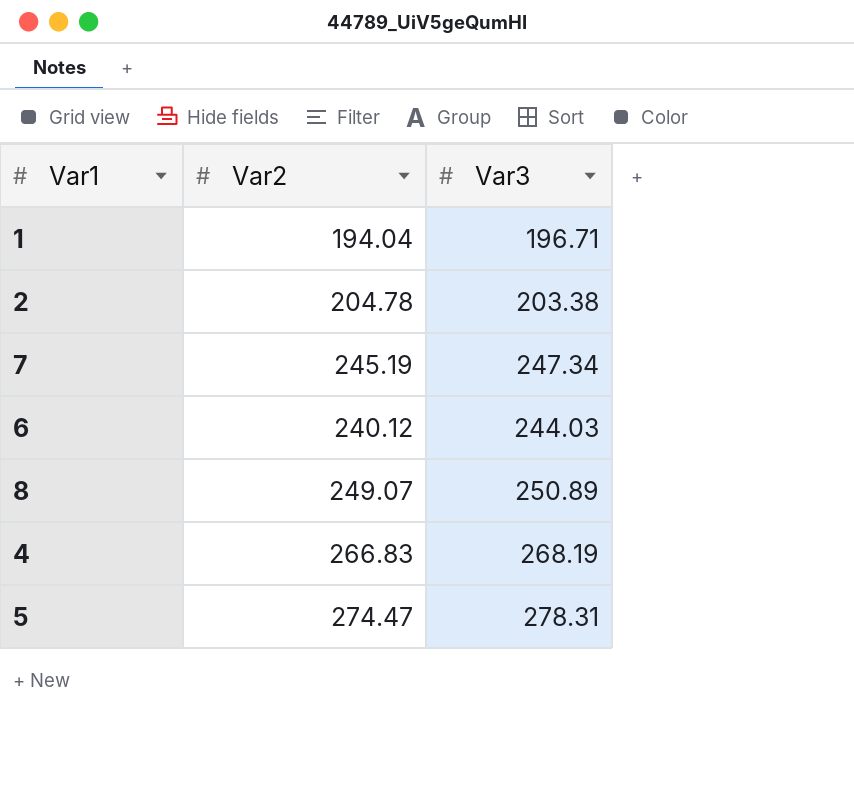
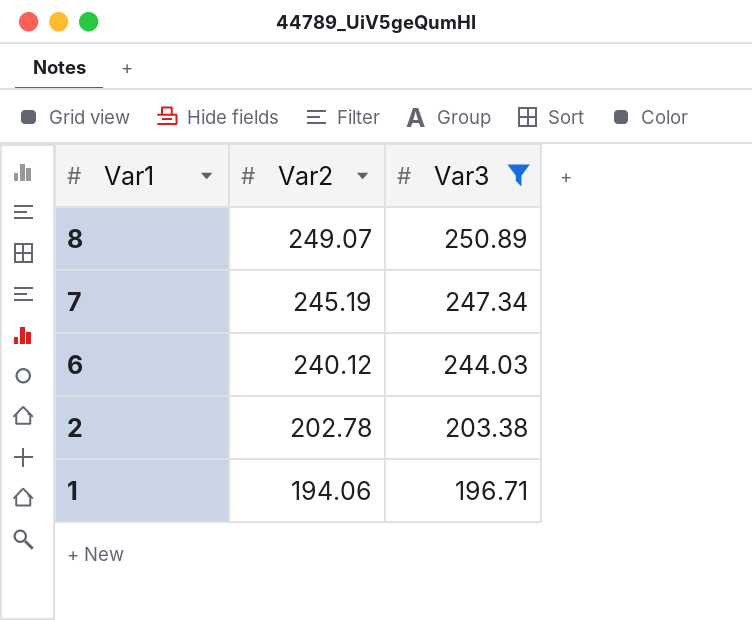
filter: none -> Var3 <= 250.89
row order: none -> Var1 descending
2 | Var2: 204.78 -> 202.78
1 | Var2: 194.04 -> 194.06

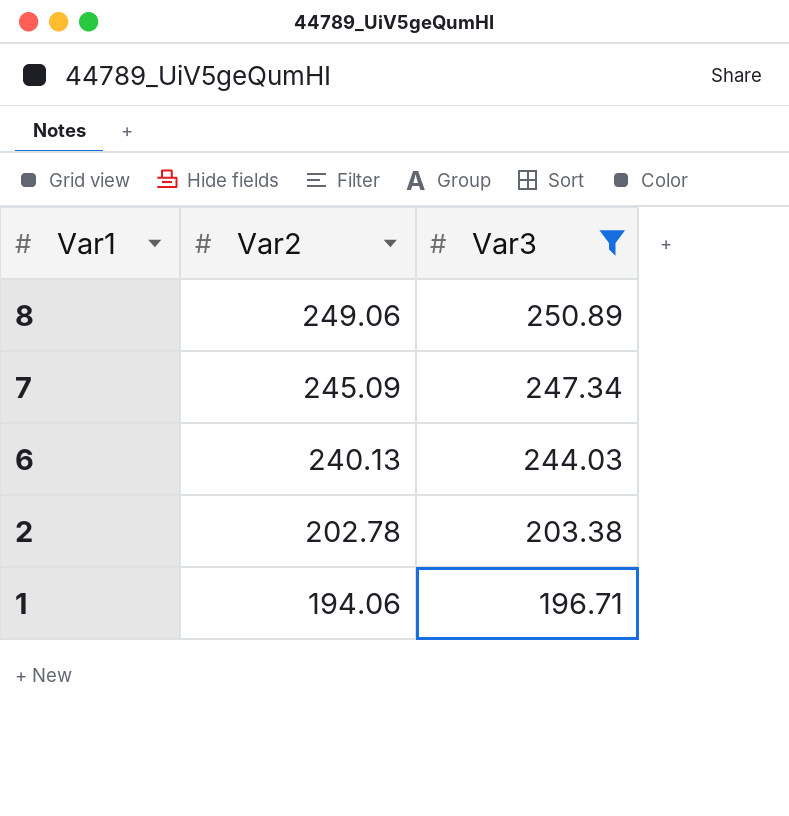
8 | Var2: 249.07 -> 249.06
7 | Var2: 245.19 -> 245.09
6 | Var2: 240.12 -> 240.13

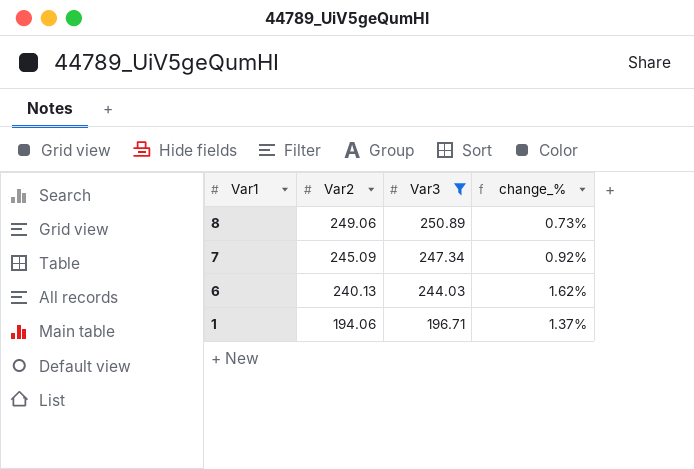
column change_% | formula: none -> ([Var3] - [Var2]) / [Var2]
row 2: 202.78 | 203.38 -> none

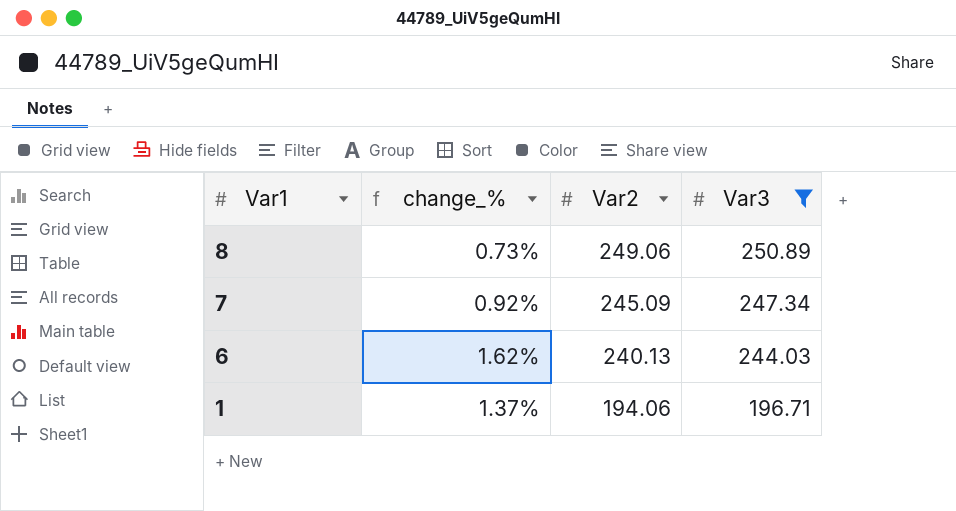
column change_% | position: 4 -> 2

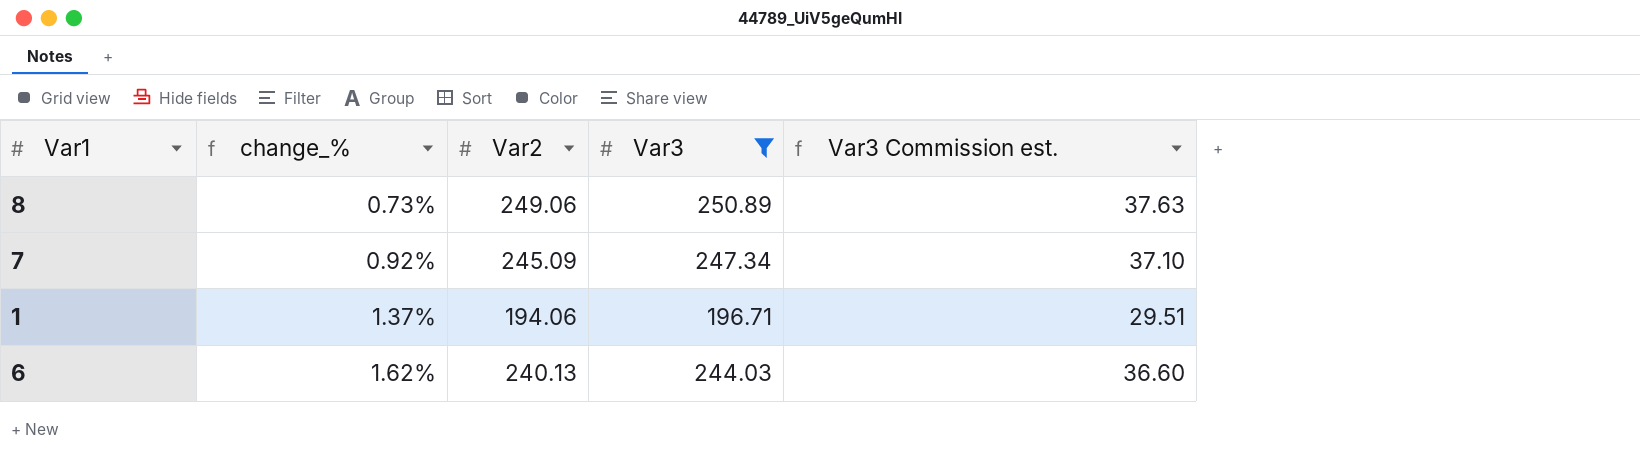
row order: Var1 descending -> change_% ascending
column Var3 Commission est. | formula: none -> [Var3] * 0.15

